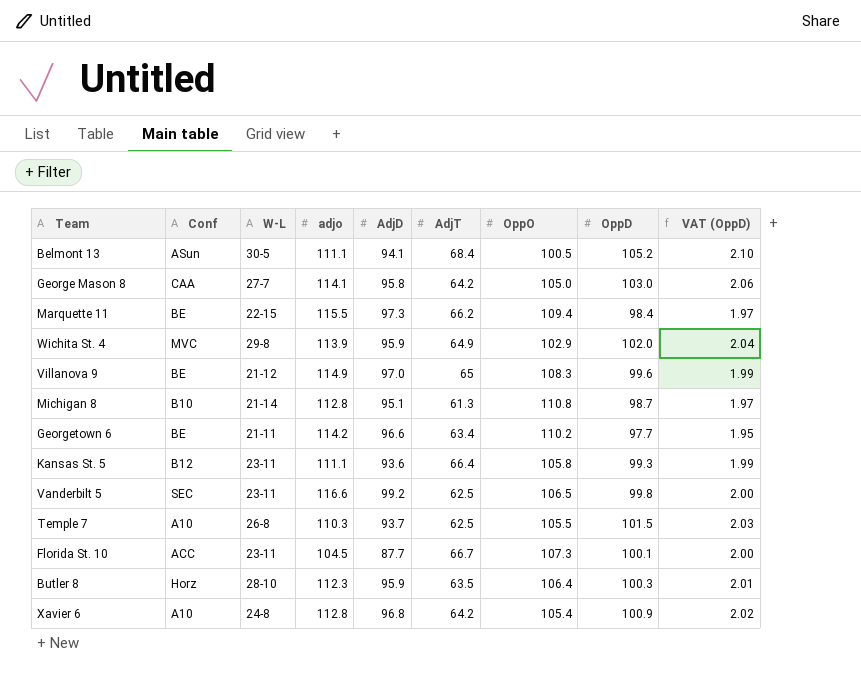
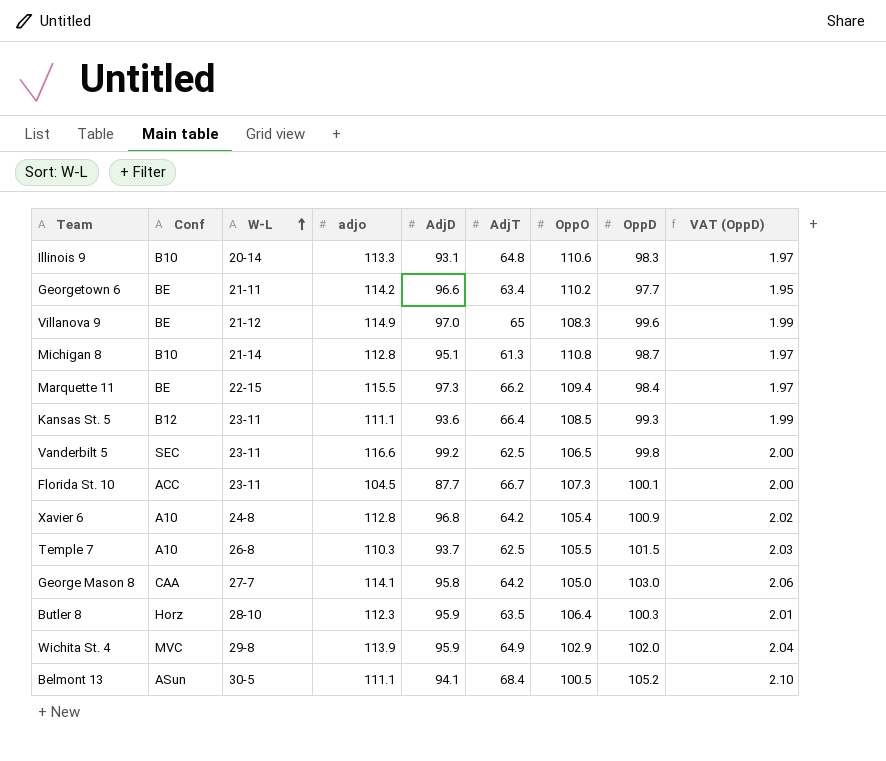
row order: none -> W-L ascending
row Illinois 9: none -> B10 | 20-14 | 113.3 | 93.1 | 64.8 | 110.6 | 98.3 | 1.97
Kansas St. 5 | OppO: 105.8 -> 108.5

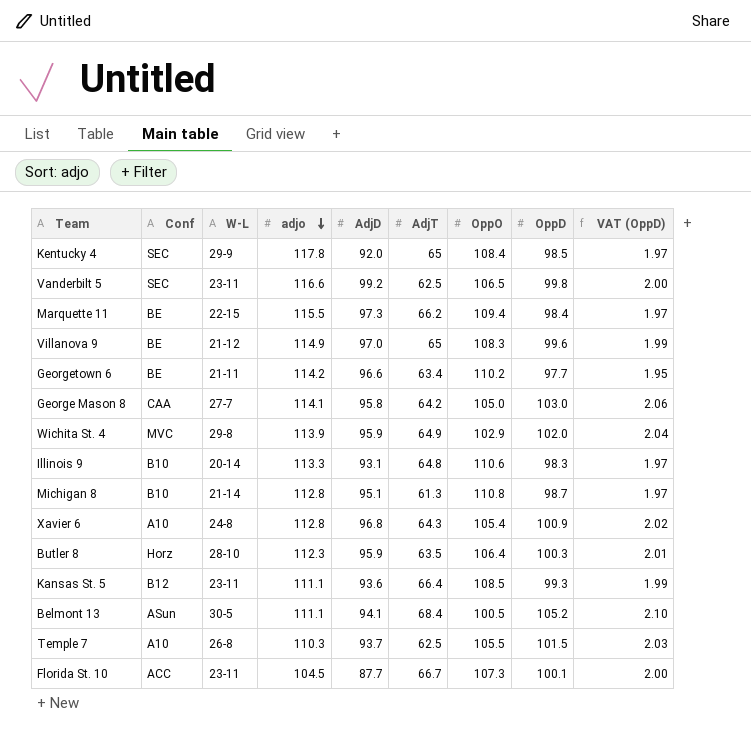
row order: W-L ascending -> adjo descending
row Kentucky 4: none -> SEC | 29-9 | 117.8 | 92.0 | 65 | 108.4 | 98.5 | 1.97
Xavier 6 | AdjT: 64.2 -> 64.3

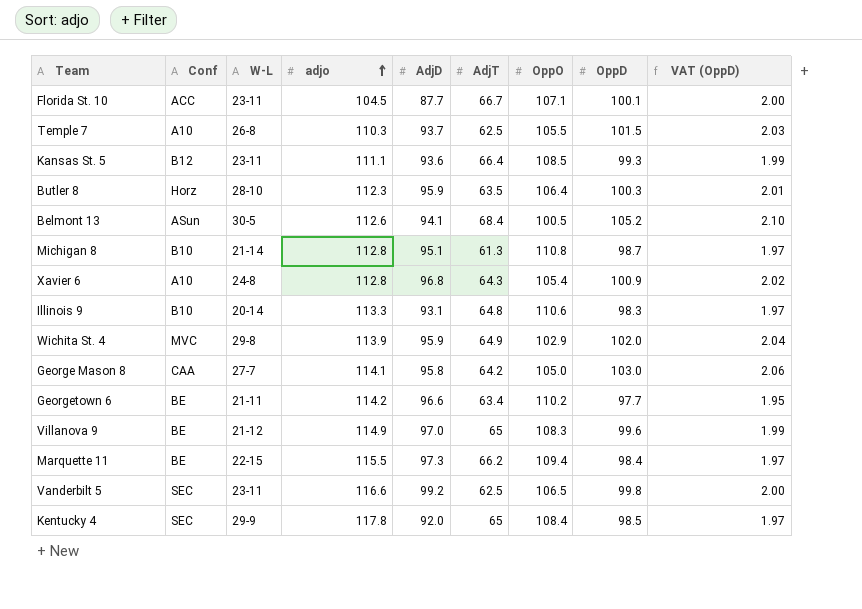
row order: adjo descending -> adjo ascending
Florida St. 10 | OppO: 107.3 -> 107.1
Belmont 13 | adjo: 111.1 -> 112.6

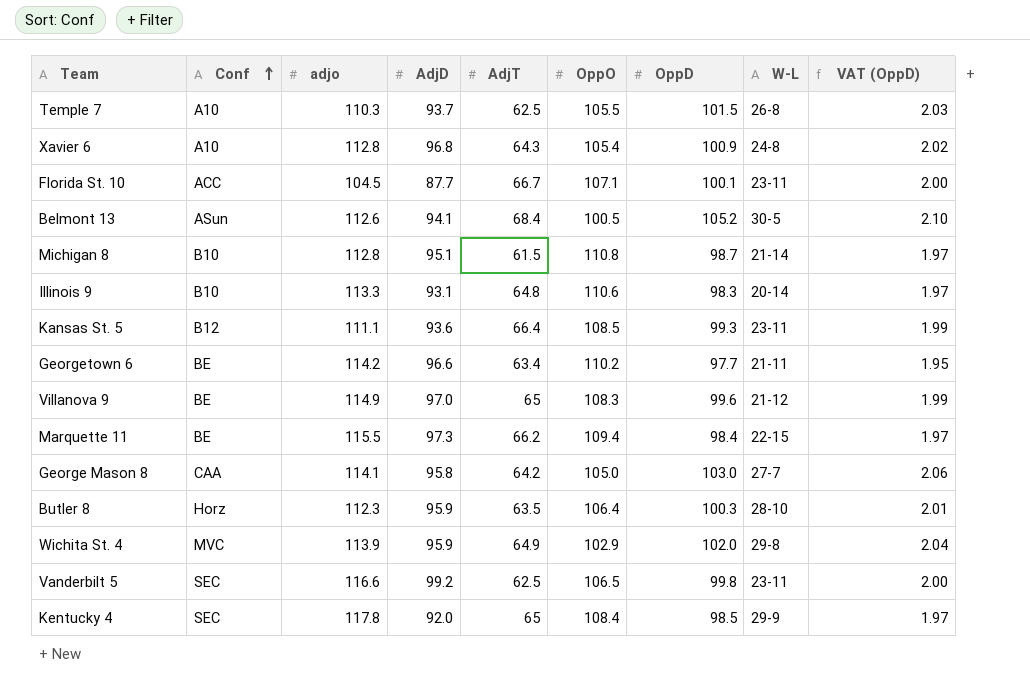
row order: adjo ascending -> Conf ascending
column W-L | position: 3 -> 8
Michigan 8 | AdjT: 61.3 -> 61.5

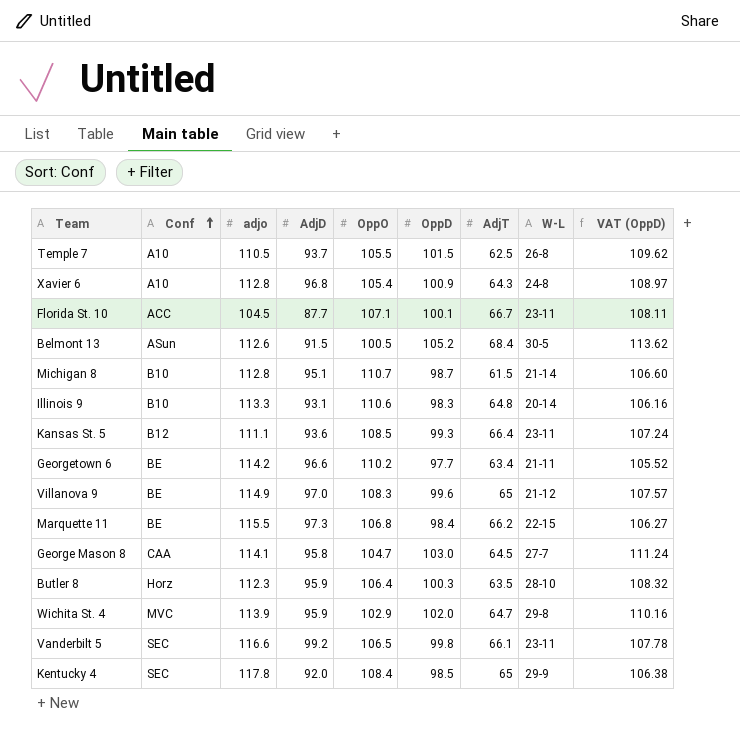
column AdjT | position: 5 -> 7
column VAT (OppD) | formula: [OppD] * 0.02 -> [OppD] * 1.08
Temple 7 | adjo: 110.3 -> 110.5
Belmont 13 | AdjD: 94.1 -> 91.5
Michigan 8 | OppO: 110.8 -> 110.7
Marquette 11 | OppO: 109.4 -> 106.8
George Mason 8 | OppO: 105.0 -> 104.7
George Mason 8 | AdjT: 64.2 -> 64.5
Wichita St. 4 | AdjT: 64.9 -> 64.7
Vanderbilt 5 | AdjT: 62.5 -> 66.1

